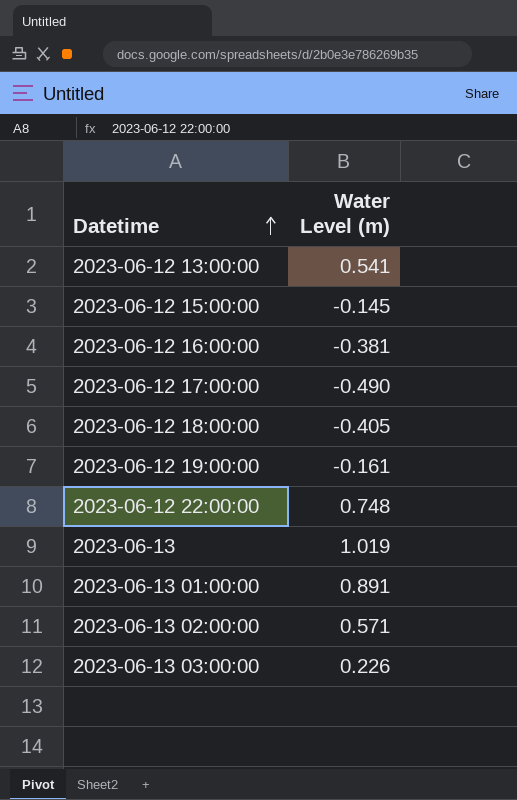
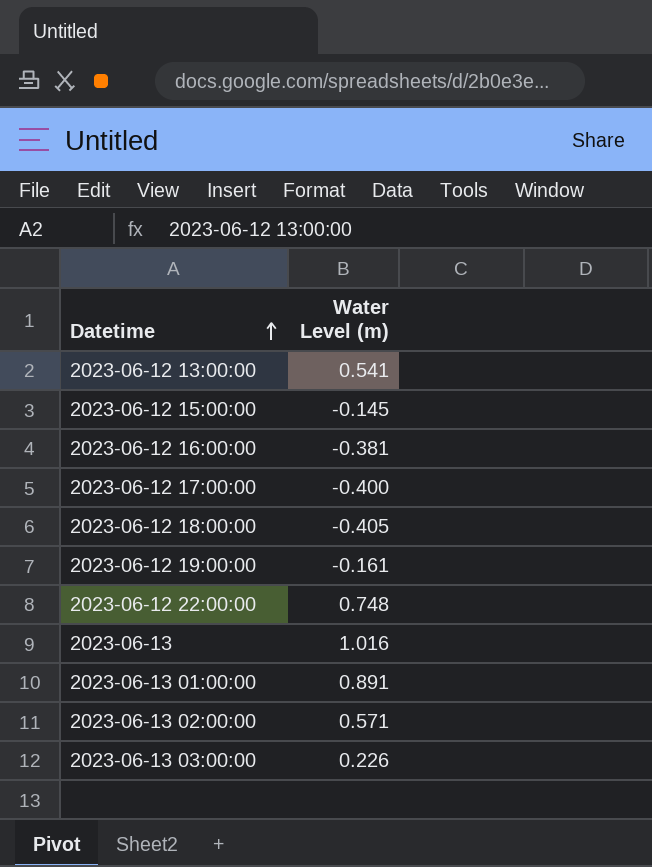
2023-06-12 17:00:00 | Water Level (m): -0.490 -> -0.400
2023-06-13 | Water Level (m): 1.019 -> 1.016

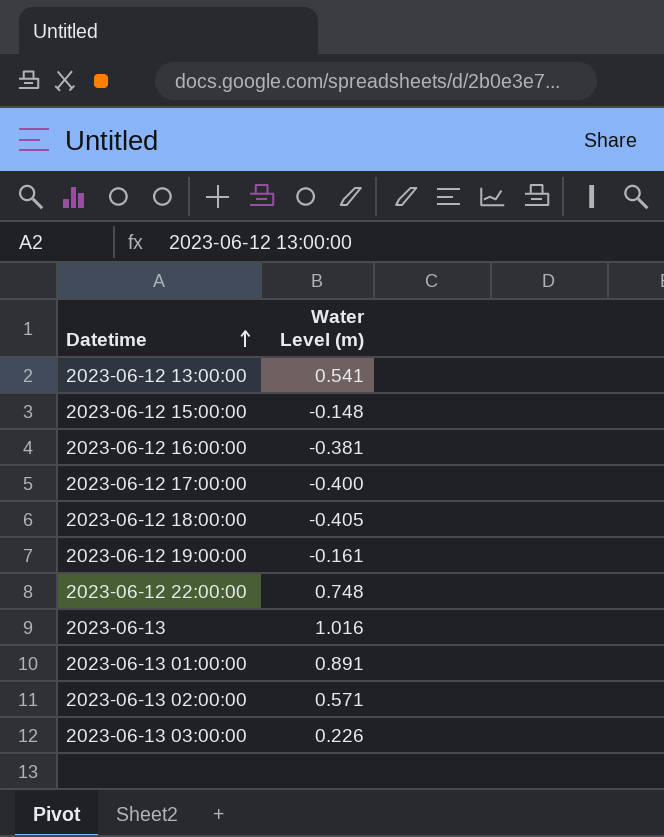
2023-06-12 15:00:00 | Water Level (m): -0.145 -> -0.148

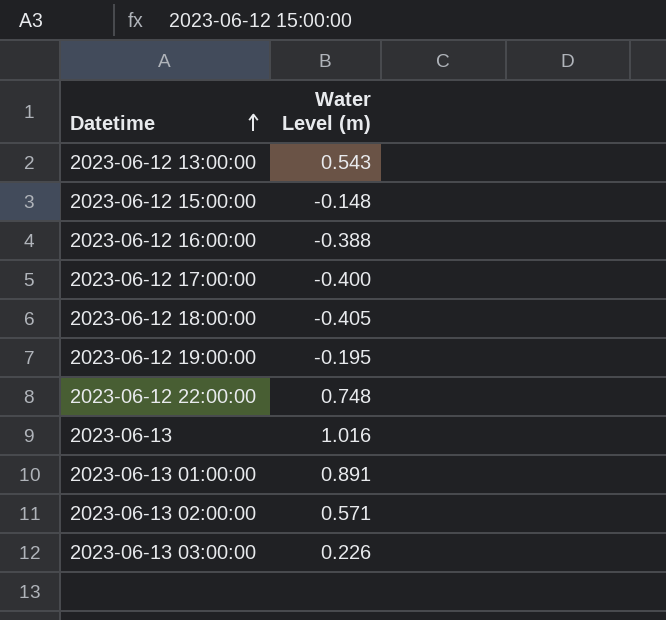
2023-06-12 13:00:00 | Water Level (m): 0.541 -> 0.543
2023-06-12 16:00:00 | Water Level (m): -0.381 -> -0.388
2023-06-12 19:00:00 | Water Level (m): -0.161 -> -0.195

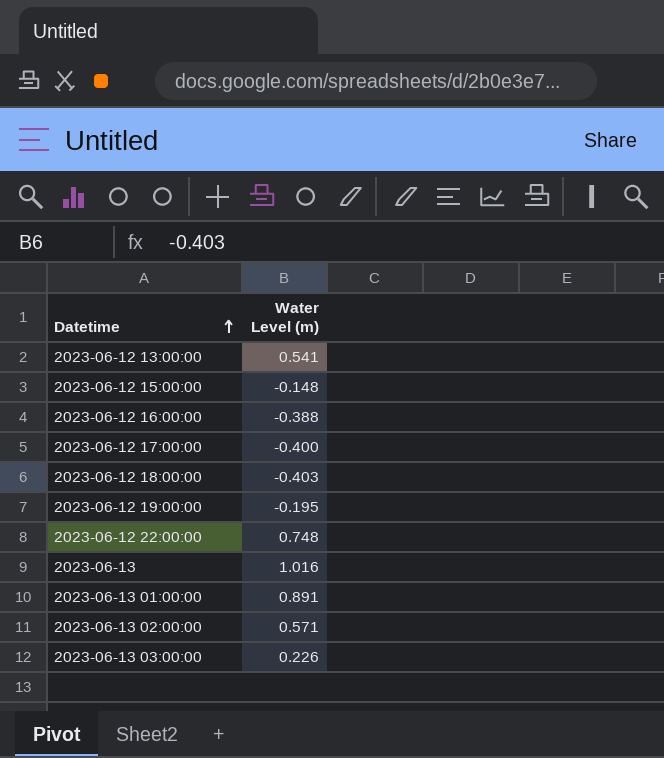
2023-06-12 13:00:00 | Water Level (m): 0.543 -> 0.541
2023-06-12 18:00:00 | Water Level (m): -0.405 -> -0.403

